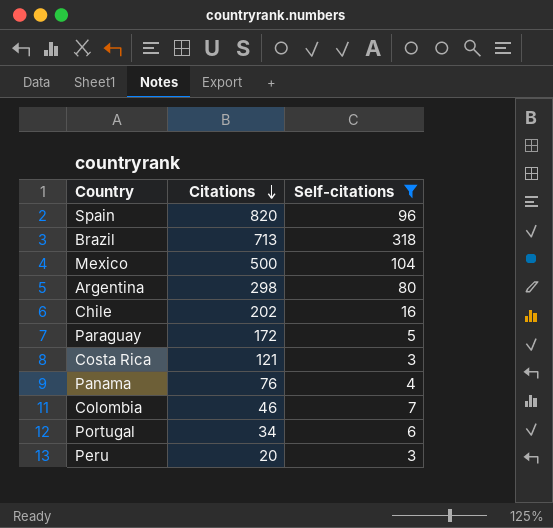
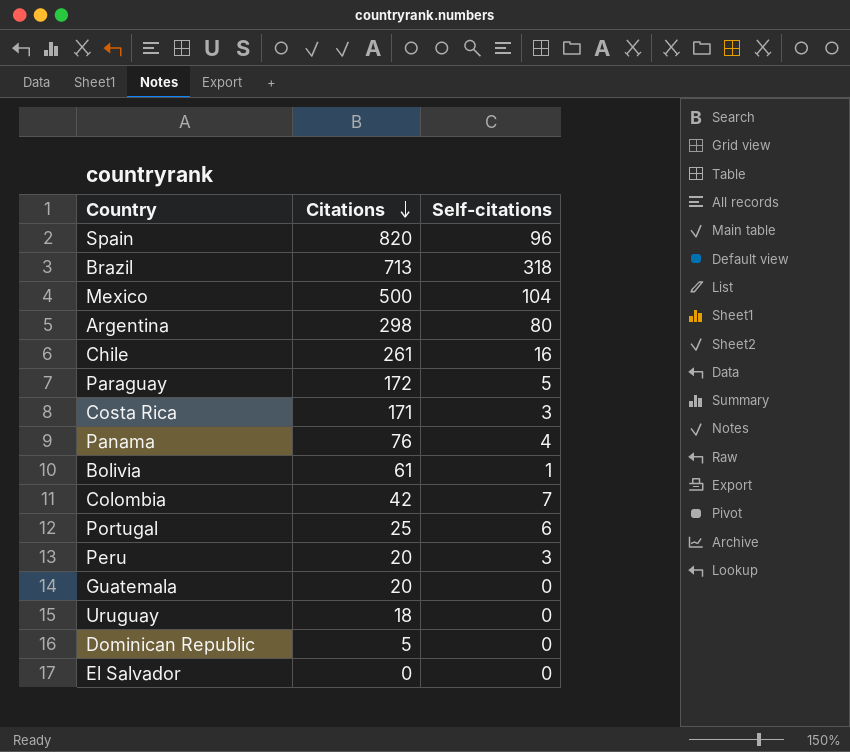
filter: Self-citations >= 3 -> none
Chile | Citations: 202 -> 261
Costa Rica | Citations: 121 -> 171
Colombia | Citations: 46 -> 42
Portugal | Citations: 34 -> 25

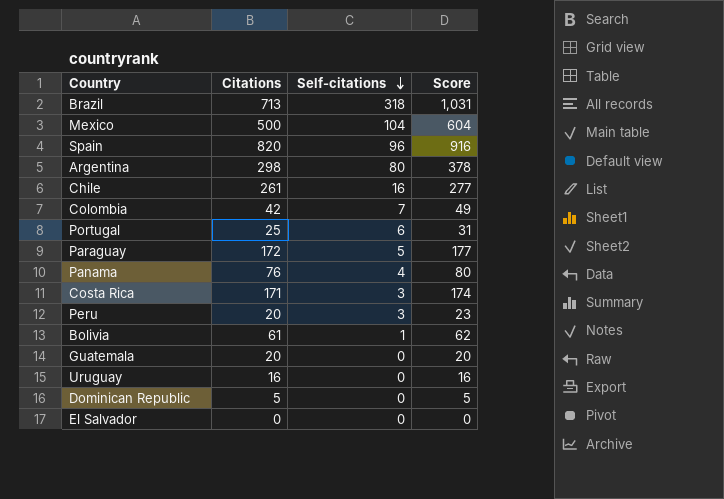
row order: Citations descending -> Self-citations descending
column Score | formula: none -> [Citations] + [Self-citations]
Uruguay | Citations: 18 -> 16

